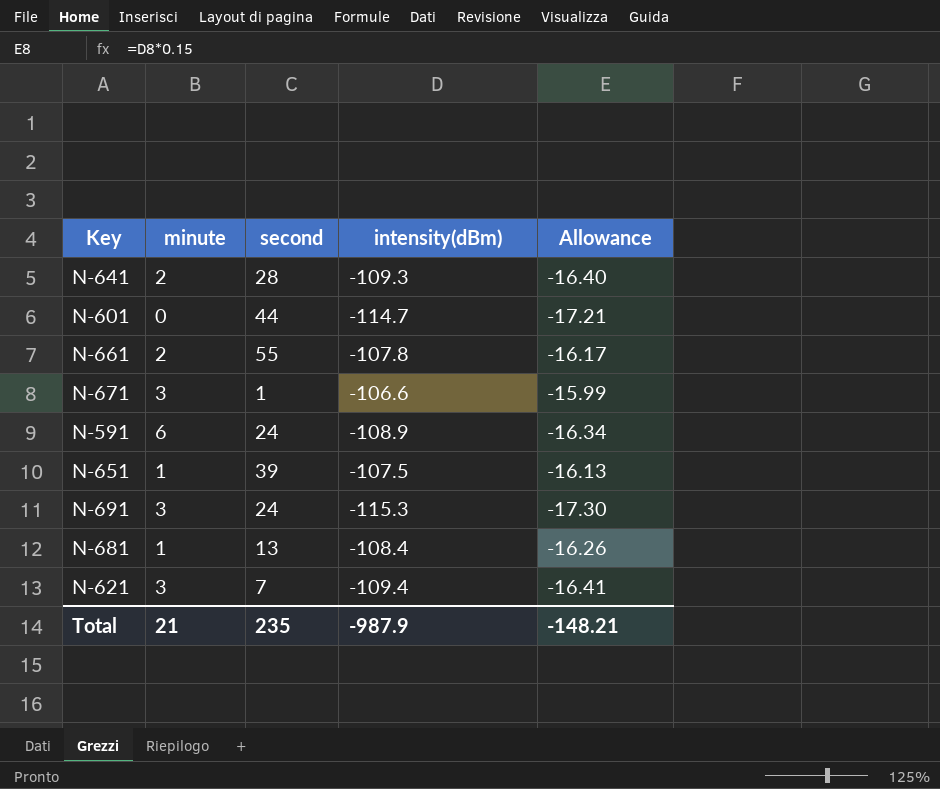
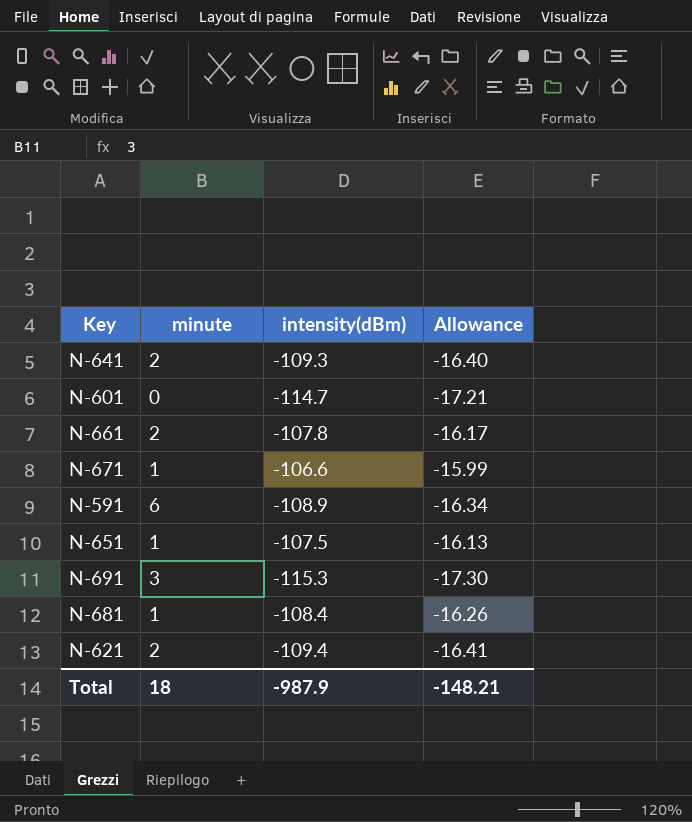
column second | position: 3 -> none
N-671 | minute: 3 -> 1
N-621 | minute: 3 -> 2
Total | minute: 21 -> 18

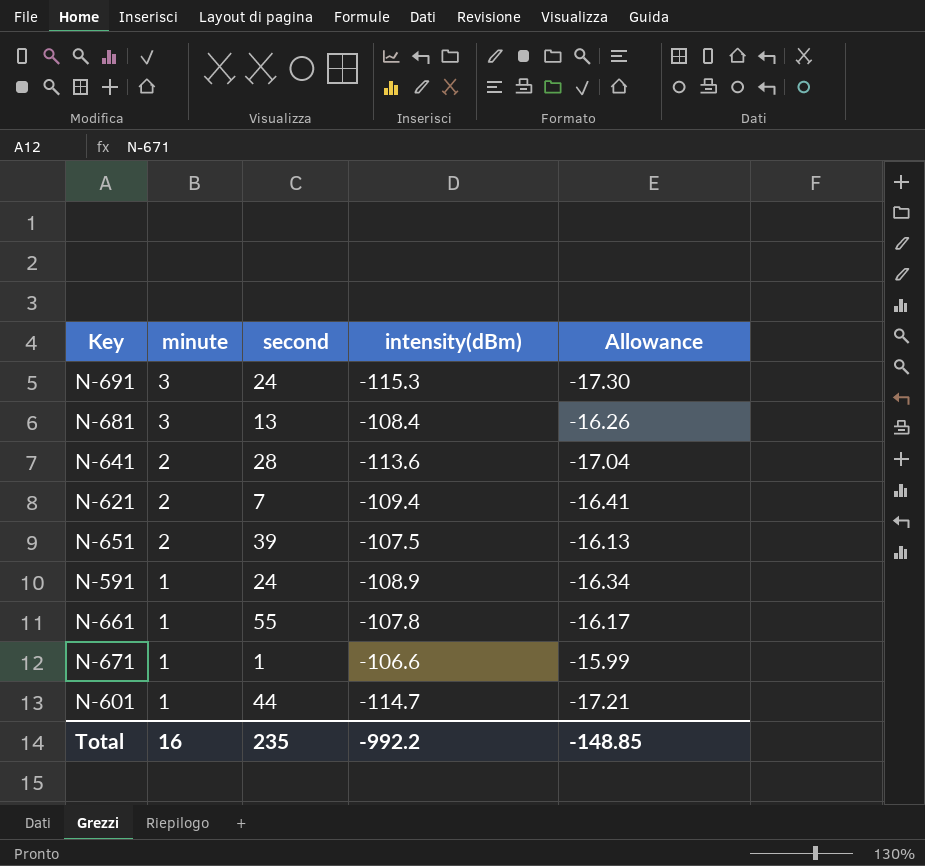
row order: none -> minute descending
column second | position: none -> 3
N-681 | minute: 1 -> 3
N-641 | intensity(dBm): -109.3 -> -113.6
N-641 | Allowance: -16.40 -> -17.04
N-651 | minute: 1 -> 2
N-591 | minute: 6 -> 1
N-661 | minute: 2 -> 1
N-601 | minute: 0 -> 1
Total | minute: 18 -> 16
Total | intensity(dBm): -987.9 -> -992.2
Total | Allowance: -148.21 -> -148.85

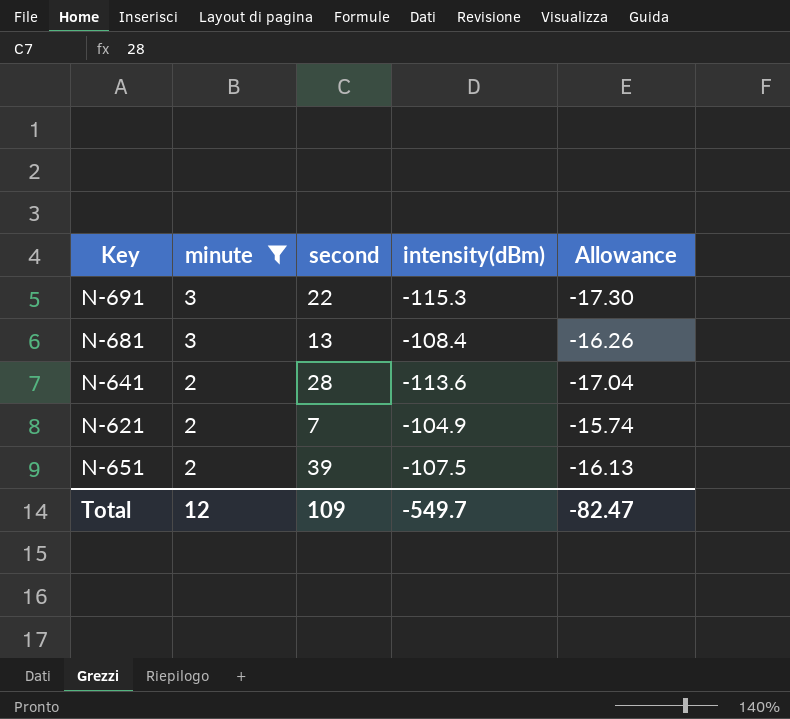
filter: none -> minute != 1
N-691 | second: 24 -> 22
N-621 | intensity(dBm): -109.4 -> -104.9
N-621 | Allowance: -16.41 -> -15.74
Total | minute: 16 -> 12
Total | second: 235 -> 109
Total | intensity(dBm): -992.2 -> -549.7
Total | Allowance: -148.85 -> -82.47

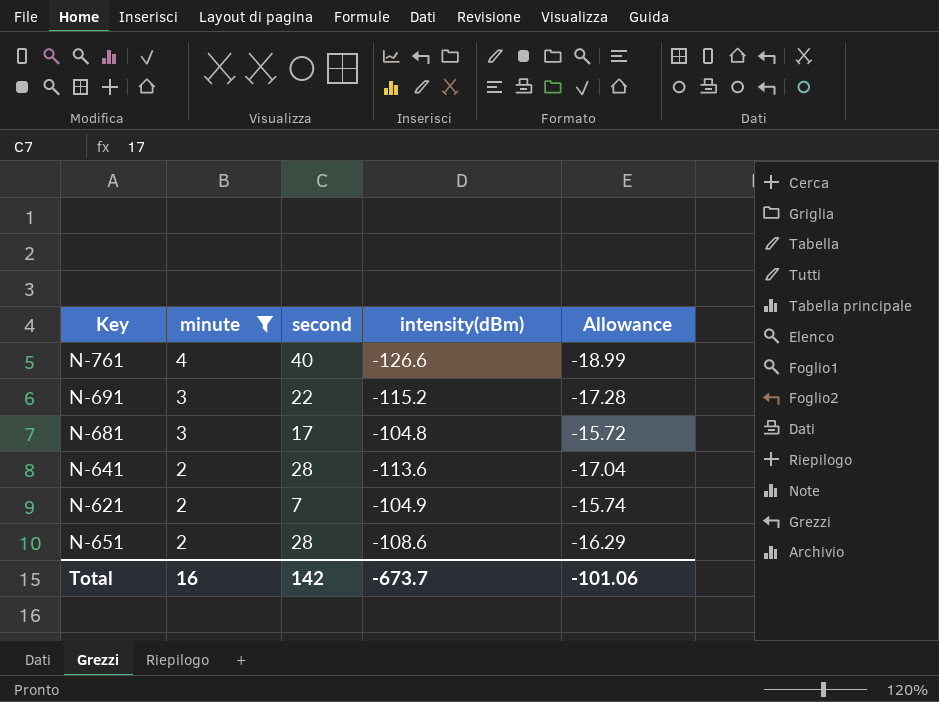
row N-761: none -> 4 | 40 | -126.6 | -18.99
N-691 | intensity(dBm): -115.3 -> -115.2
N-691 | Allowance: -17.30 -> -17.28
N-681 | second: 13 -> 17
N-681 | intensity(dBm): -108.4 -> -104.8
N-681 | Allowance: -16.26 -> -15.72
N-651 | second: 39 -> 28
N-651 | intensity(dBm): -107.5 -> -108.6
N-651 | Allowance: -16.13 -> -16.29
Total | minute: 12 -> 16
Total | second: 109 -> 142
Total | intensity(dBm): -549.7 -> -673.7
Total | Allowance: -82.47 -> -101.06

